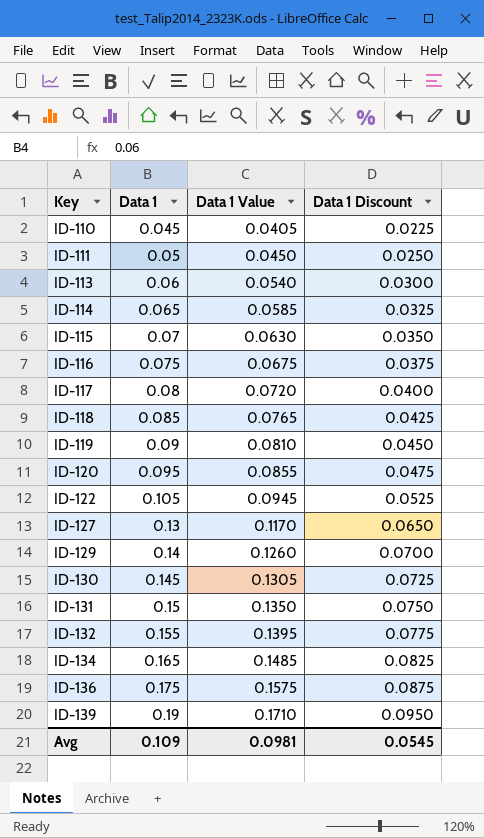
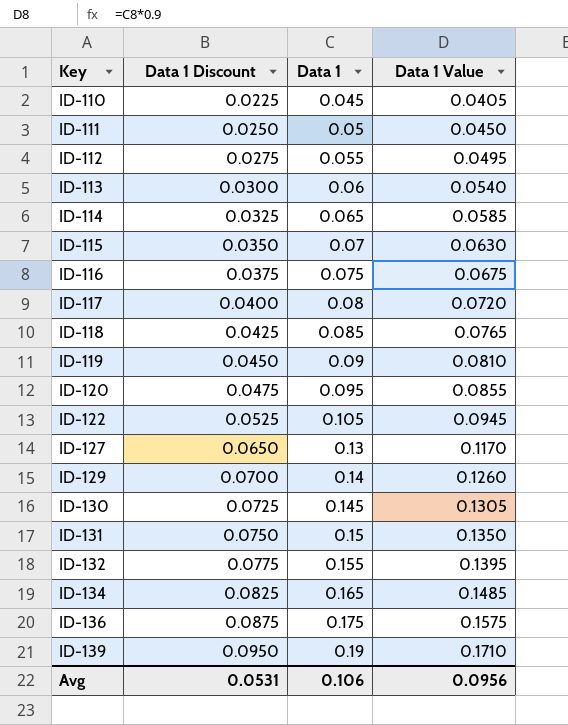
column Data 1 Discount | position: 4 -> 2
row ID-112: none -> 0.0275 | 0.055 | 0.0495
Avg | Data 1 Discount: 0.0545 -> 0.0531
Avg | Data 1: 0.109 -> 0.106
Avg | Data 1 Value: 0.0981 -> 0.0956

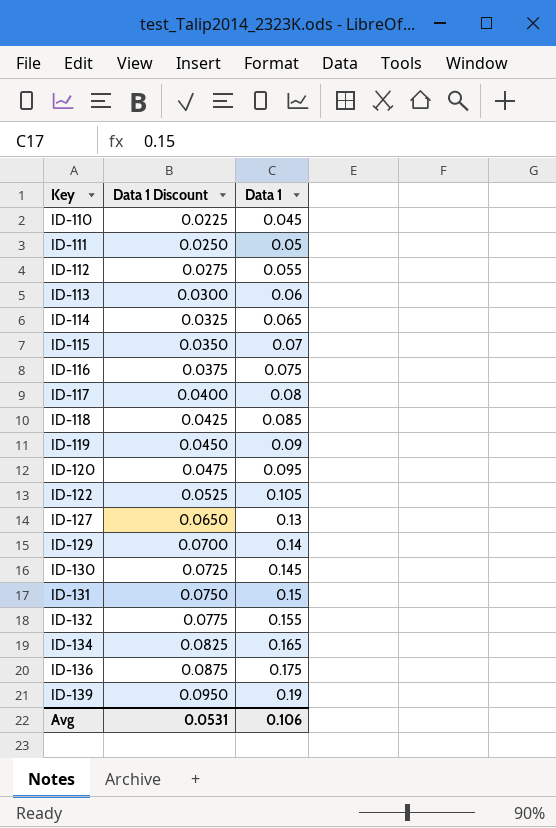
column Data 1 Value | formula: [Data 1] * 0.9 -> none

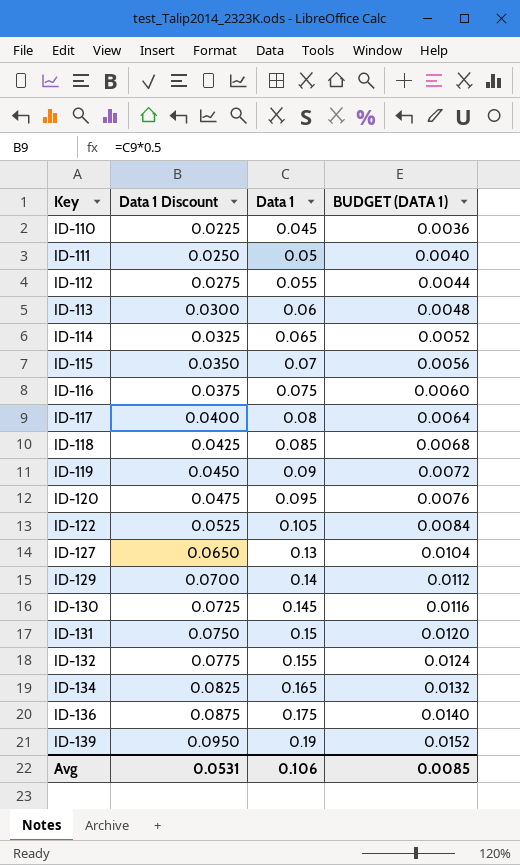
column BUDGET (DATA 1) | formula: none -> [Data 1] * 0.08

